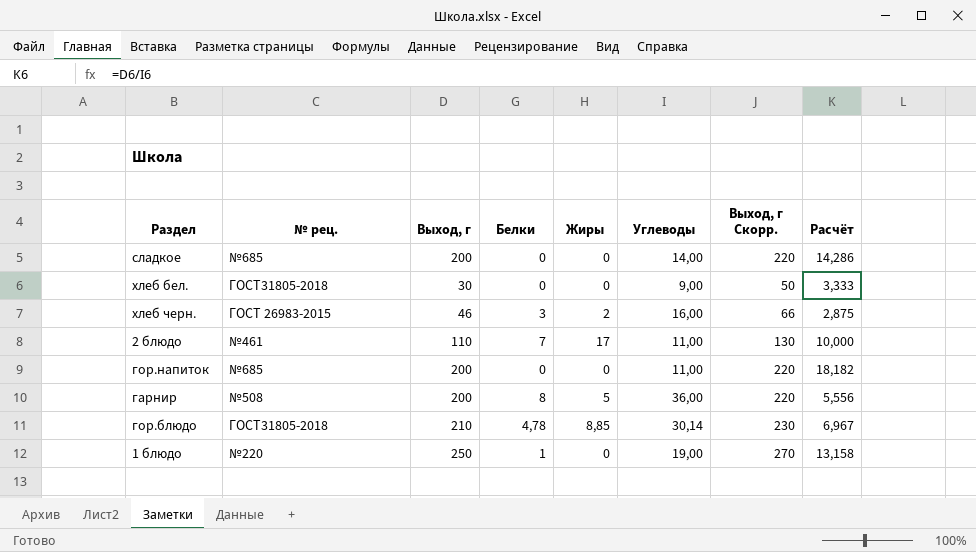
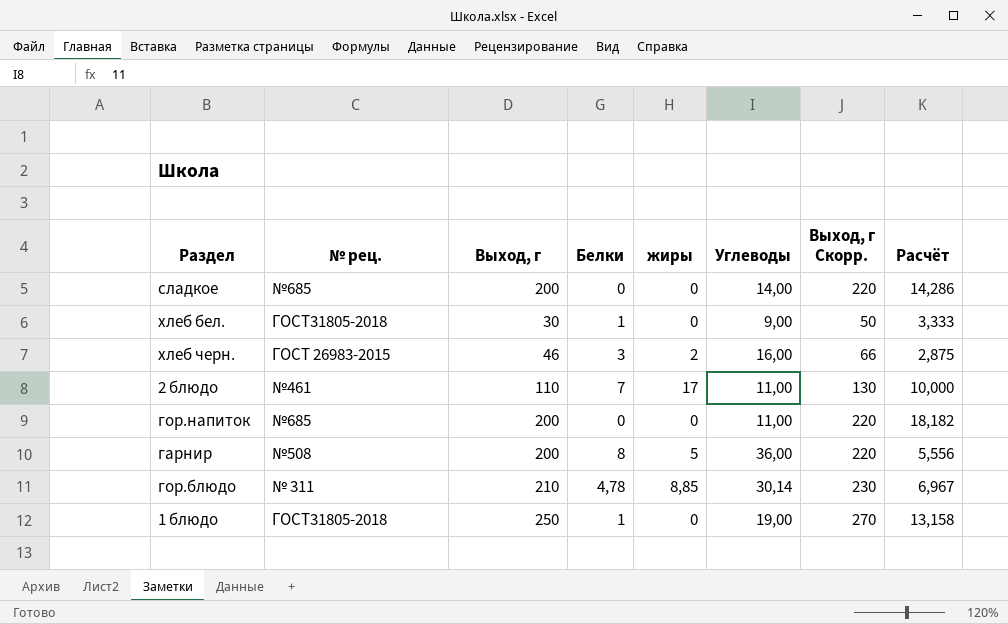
column name: Жиры -> жиры
хлеб бел. | Белки: 0 -> 1
гор.блюдо | № рец.: ГОСТ31805-2018 -> № 311
1 блюдо | № рец.: №220 -> ГОСТ31805-2018

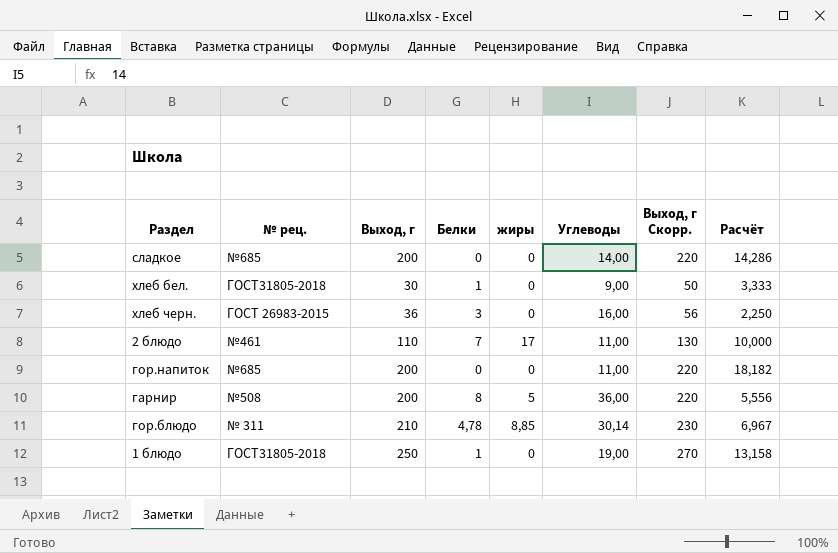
хлеб черн. | Выход, г: 46 -> 36
хлеб черн. | жиры: 2 -> 0
хлеб черн. | Выход, г Скорр.: 66 -> 56
хлеб черн. | Расчёт: 2,875 -> 2,250

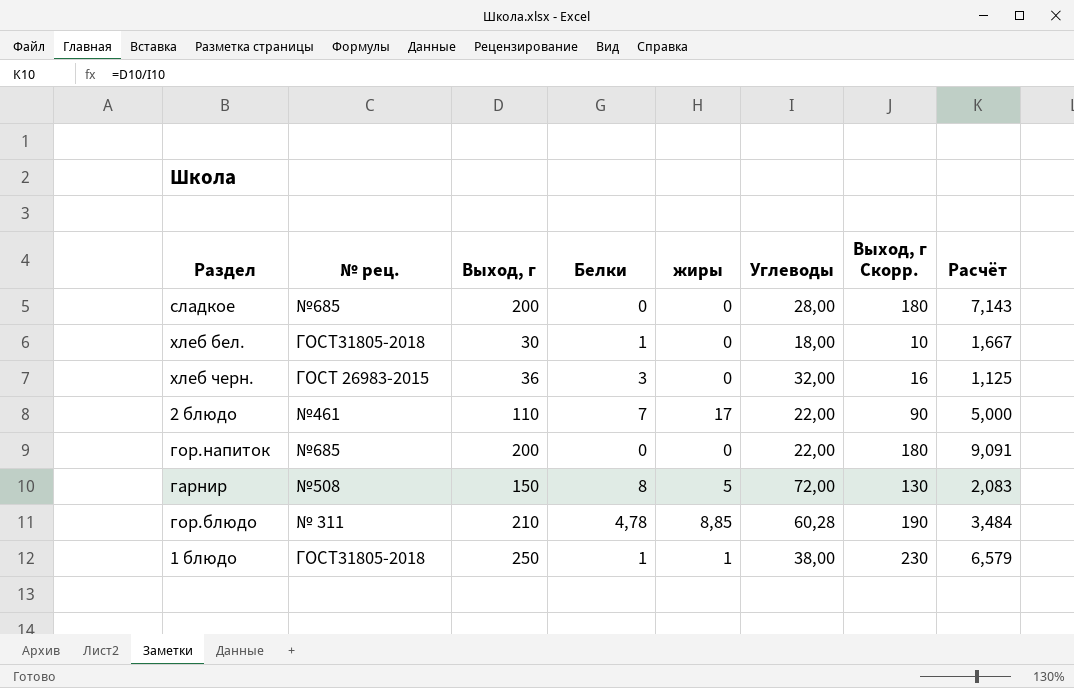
column Выход, г Скорр. | formula: [Выход, г] + 20 -> [Выход, г] - 20
сладкое | Углеводы: 14,00 -> 28,00
сладкое | Расчёт: 14,286 -> 7,143
хлеб бел. | Углеводы: 9,00 -> 18,00
хлеб бел. | Расчёт: 3,333 -> 1,667
хлеб черн. | Углеводы: 16,00 -> 32,00
хлеб черн. | Расчёт: 2,250 -> 1,125
2 блюдо | Углеводы: 11,00 -> 22,00
2 блюдо | Расчёт: 10,000 -> 5,000
гор.напиток | Углеводы: 11,00 -> 22,00
гор.напиток | Расчёт: 18,182 -> 9,091
гарнир | Выход, г: 200 -> 150
гарнир | Углеводы: 36,00 -> 72,00
гарнир | Расчёт: 5,556 -> 2,083
гор.блюдо | Углеводы: 30,14 -> 60,28
гор.блюдо | Расчёт: 6,967 -> 3,484
1 блюдо | жиры: 0 -> 1
1 блюдо | Углеводы: 19,00 -> 38,00
1 блюдо | Расчёт: 13,158 -> 6,579

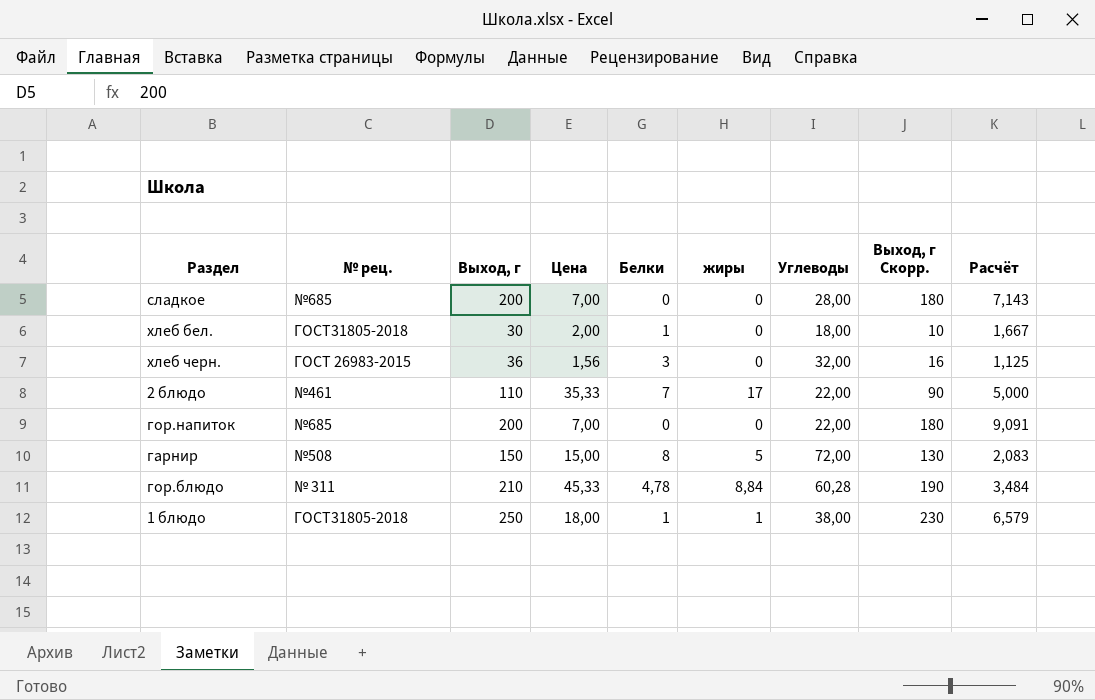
column Цена | position: none -> 4
гор.блюдо | жиры: 8,85 -> 8,84

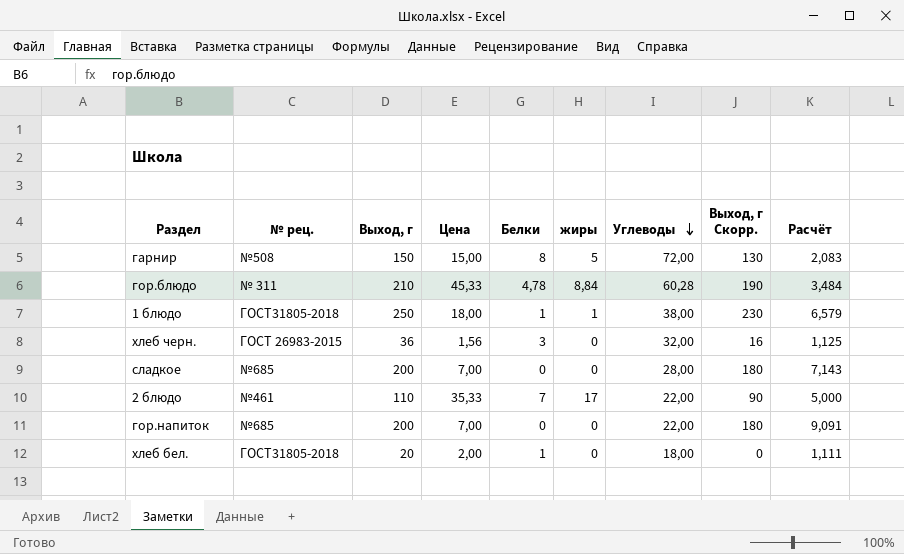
row order: none -> Углеводы descending
хлеб бел. | Выход, г: 30 -> 20
хлеб бел. | Выход, г Скорр.: 10 -> 0
хлеб бел. | Расчёт: 1,667 -> 1,111

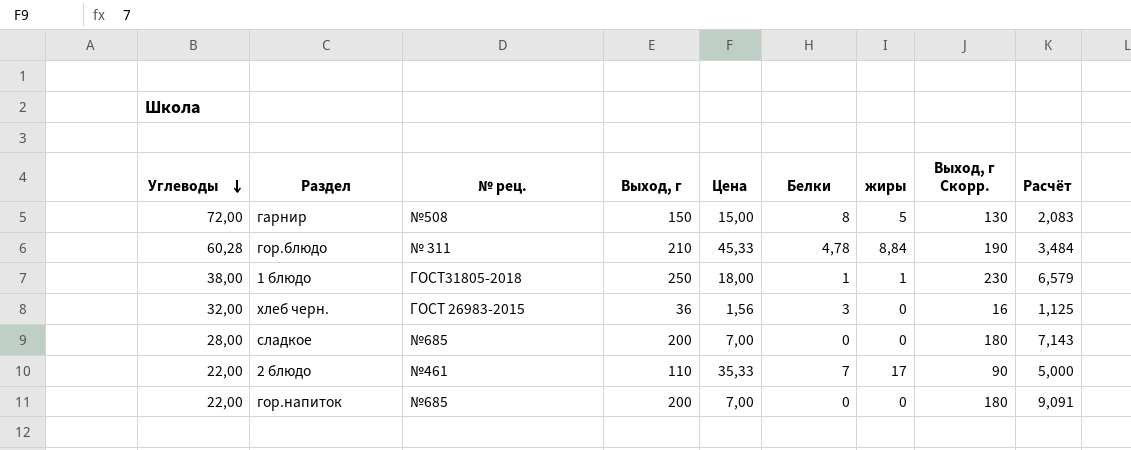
column Углеводы | position: 7 -> 1
row хлеб бел.: ГОСТ31805-2018 | 20 | 2,00 | 1 | 0 | 18,00 | 0 | 1,111 -> none

